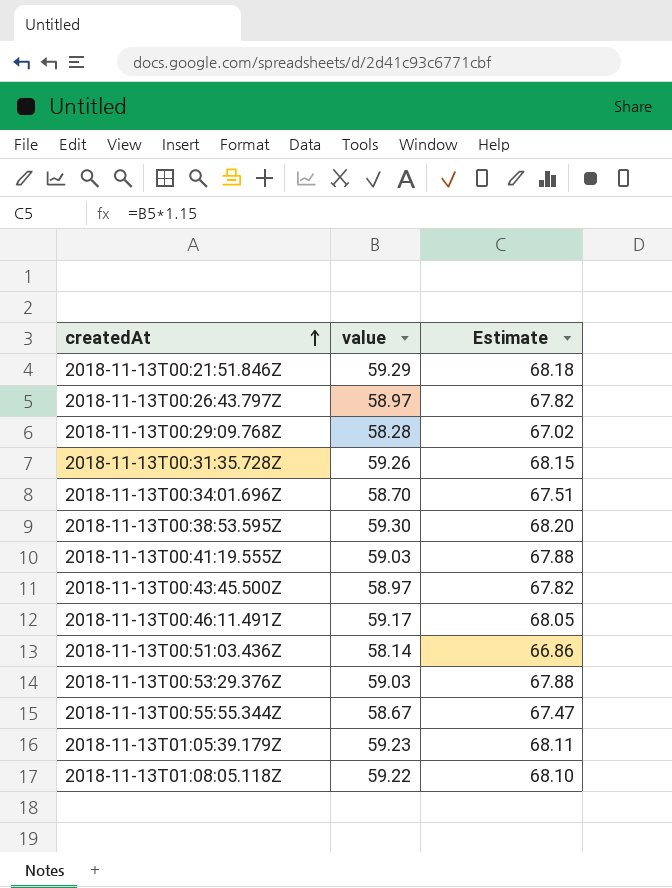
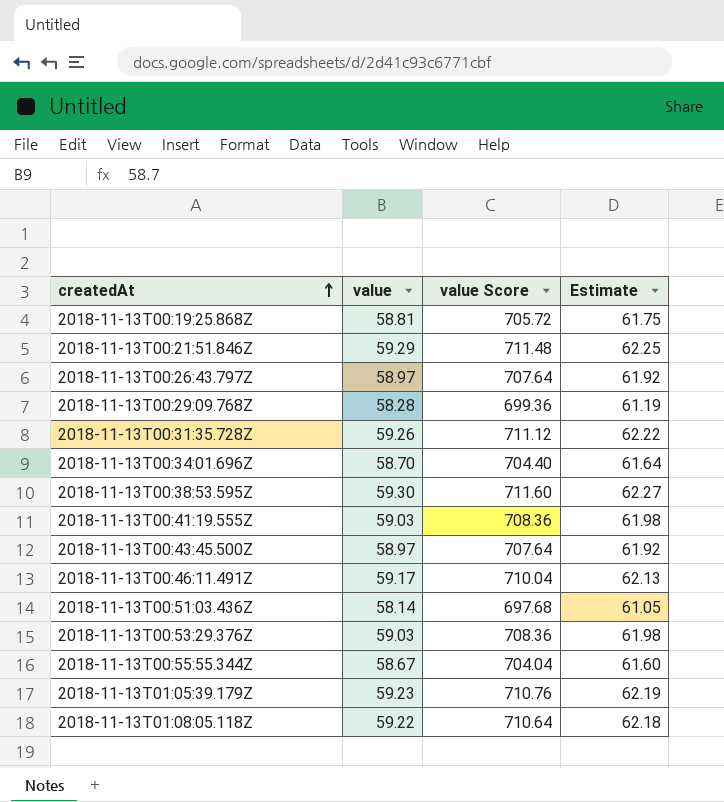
column value Score | formula: none -> [value] * 12
column Estimate | formula: [value] * 1.15 -> [value] * 1.05
row 2018-11-13T00:19:25.868Z: none -> 58.81 | 705.72 | 61.75

